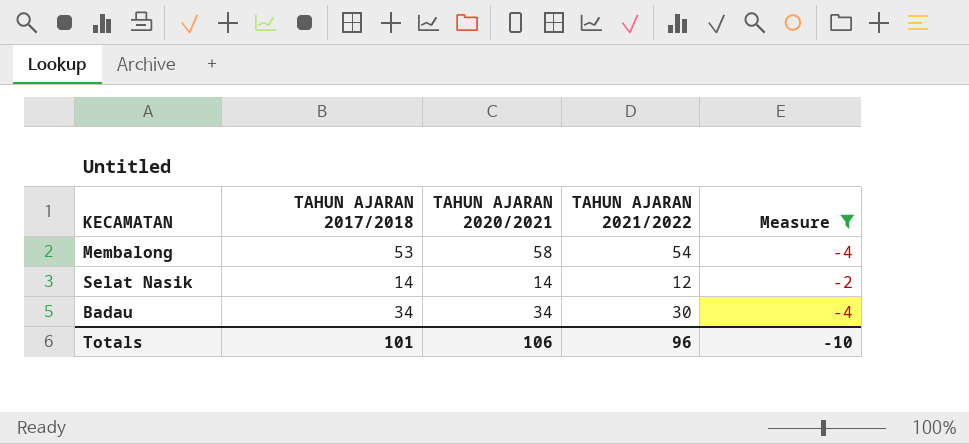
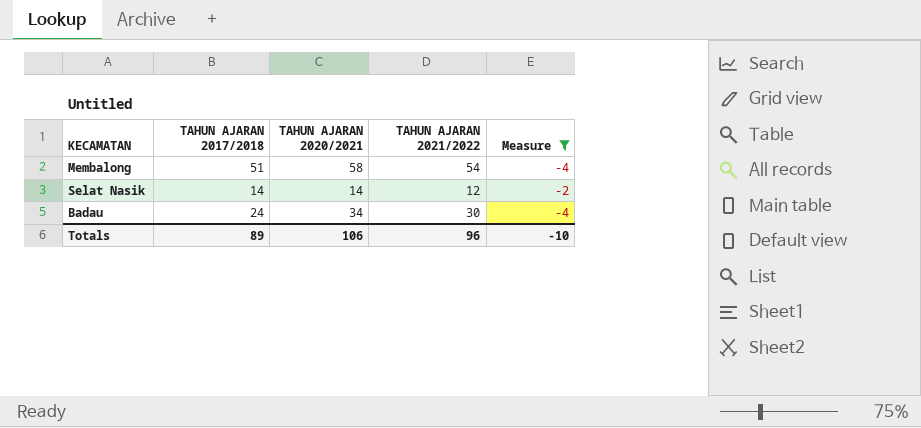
Membalong | TAHUN AJARAN 2017/2018: 53 -> 51
Badau | TAHUN AJARAN 2017/2018: 34 -> 24
Totals | TAHUN AJARAN 2017/2018: 101 -> 89

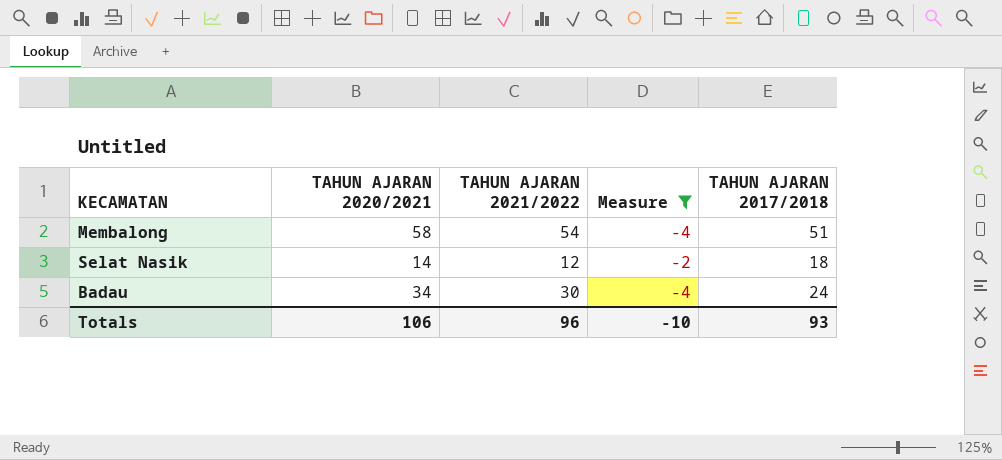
column TAHUN AJARAN 2017/2018 | position: 2 -> 5
Selat Nasik | TAHUN AJARAN 2017/2018: 14 -> 18
Totals | TAHUN AJARAN 2017/2018: 89 -> 93

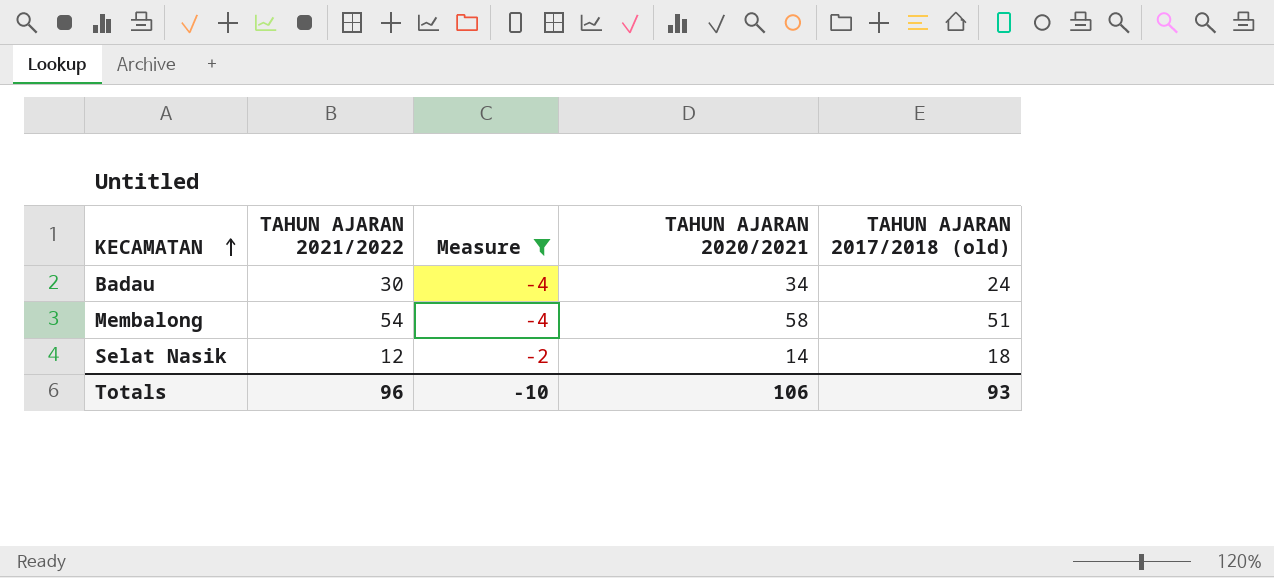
row order: none -> KECAMATAN ascending
column TAHUN AJARAN 2020/2021 | position: 2 -> 4
column name: TAHUN AJARAN 2017/2018 -> TAHUN AJARAN 2017/2018 (old)

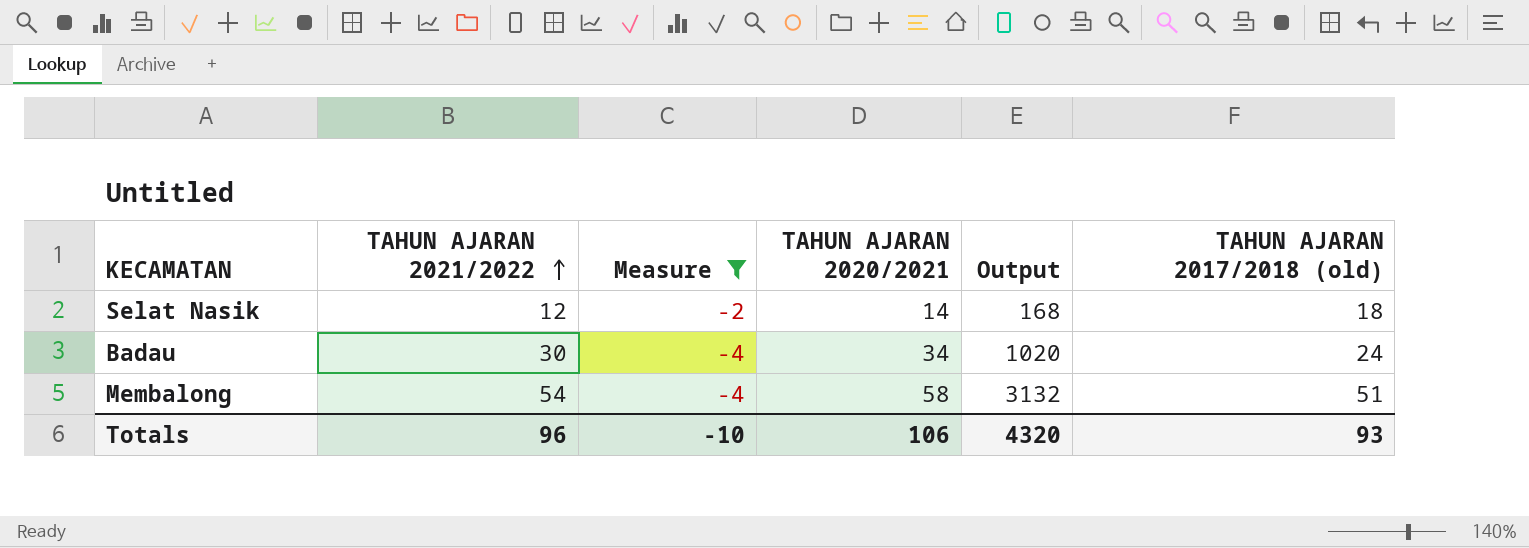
row order: KECAMATAN ascending -> TAHUN AJARAN 2021/2022 ascending
column Output | formula: none -> [TAHUN AJARAN 2021/2022] * [TAHUN AJARAN 2020/2021]

